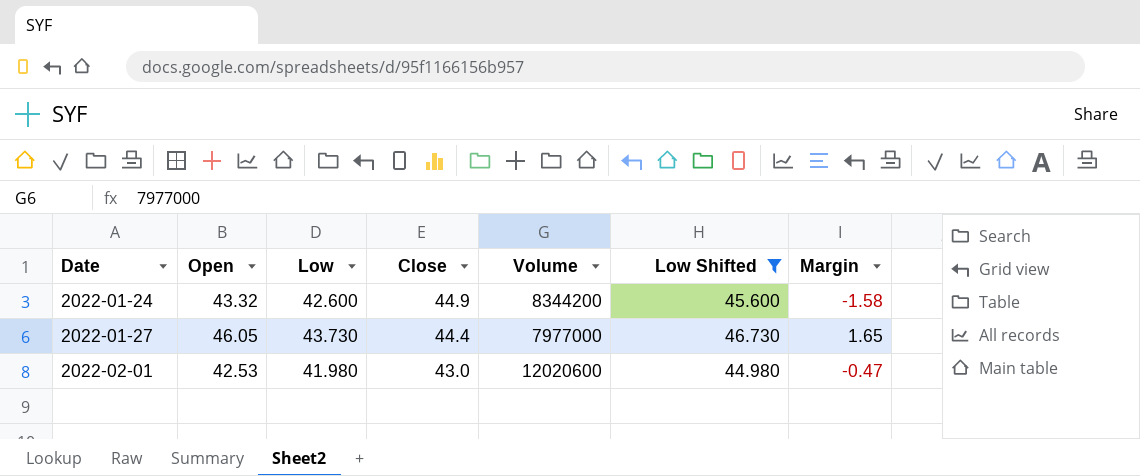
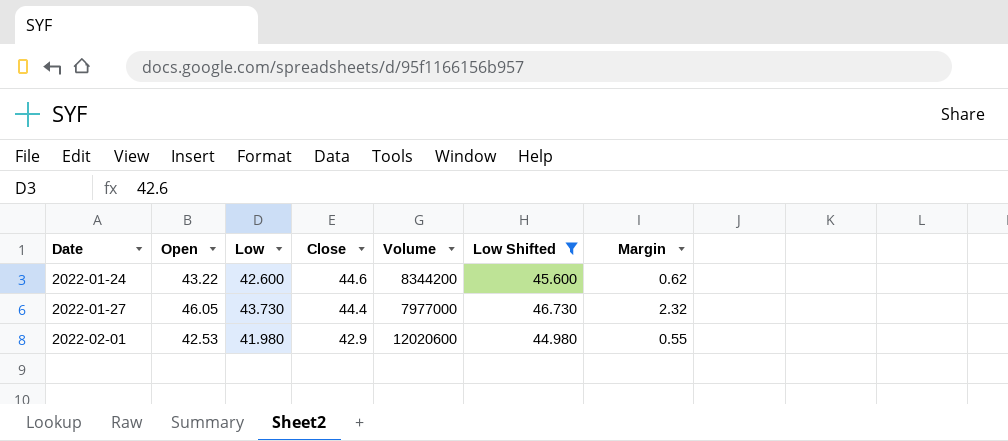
column Margin | formula: [Open] - [Close] -> [Open] - [Low]
2022-01-24 | Open: 43.32 -> 43.22
2022-01-24 | Close: 44.9 -> 44.6
2022-02-01 | Close: 43.0 -> 42.9

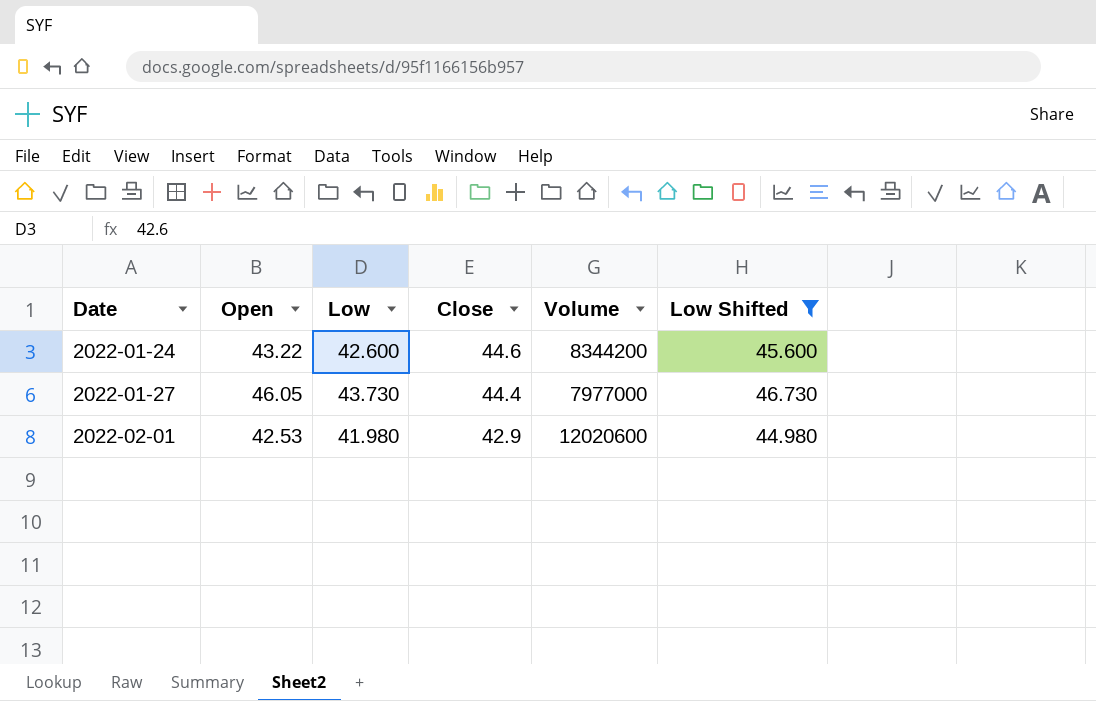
column Margin | formula: [Open] - [Low] -> none

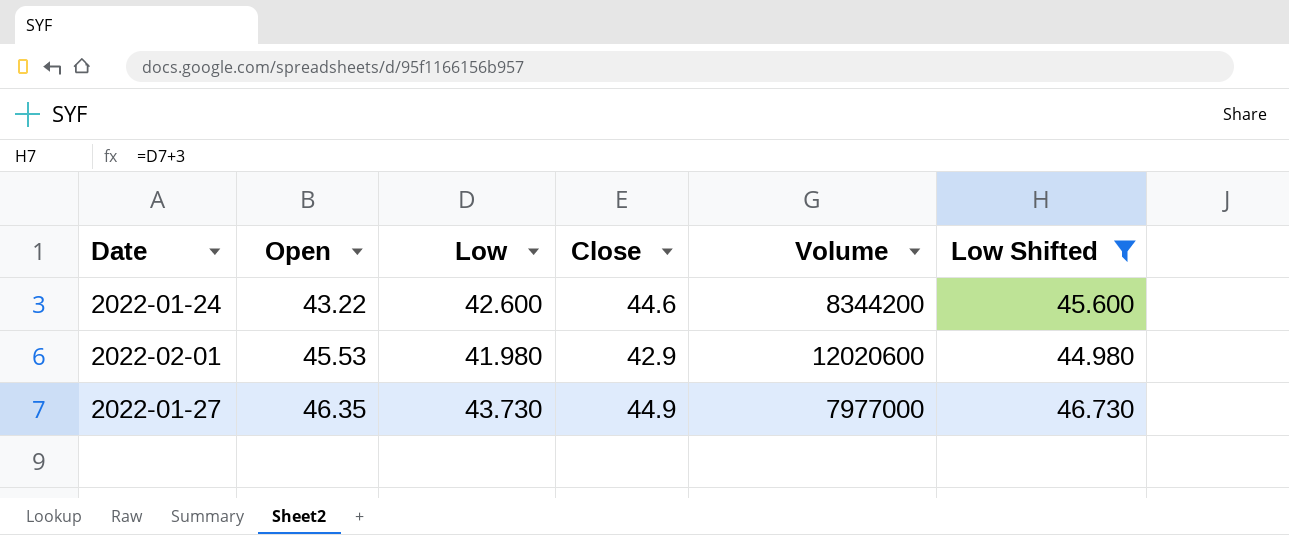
row order: Date ascending -> Open ascending
2022-02-01 | Open: 42.53 -> 45.53
2022-01-27 | Open: 46.05 -> 46.35
2022-01-27 | Close: 44.4 -> 44.9

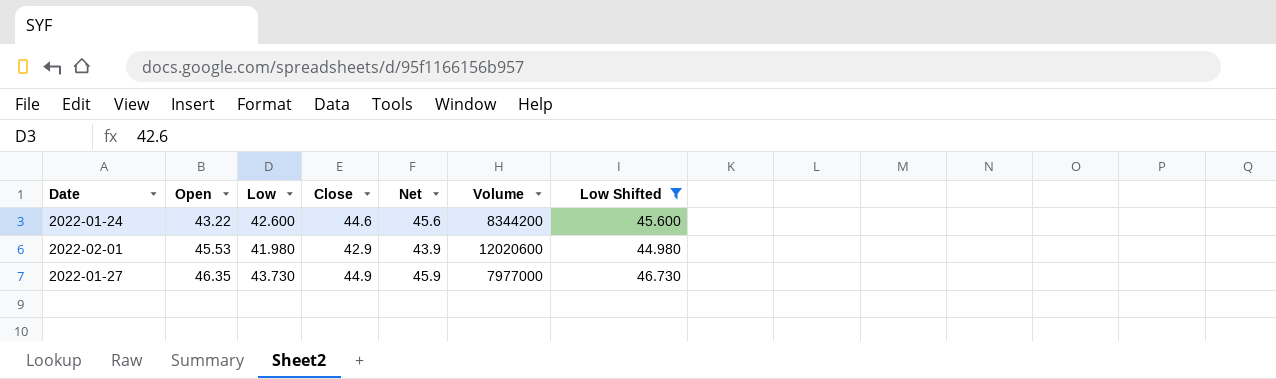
column Net | formula: none -> [Close] + 1

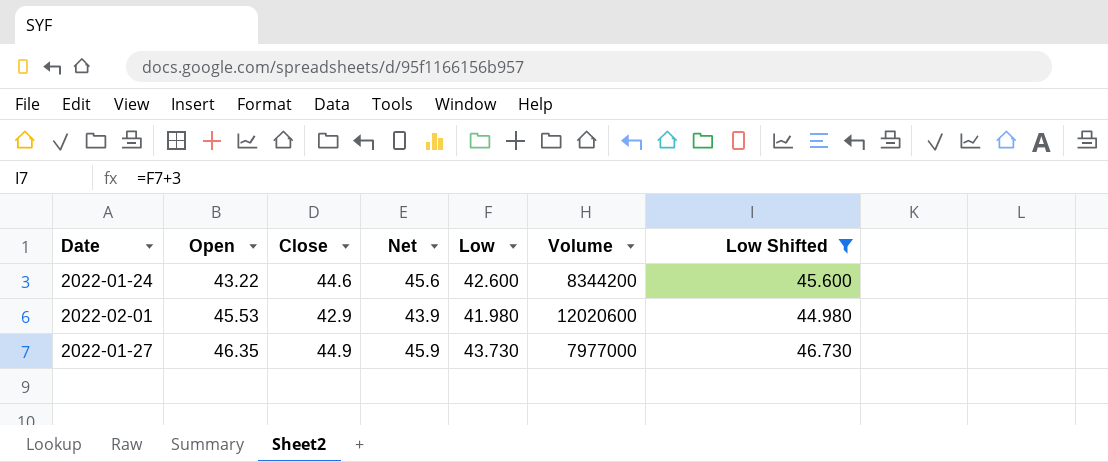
column Low | position: 3 -> 5

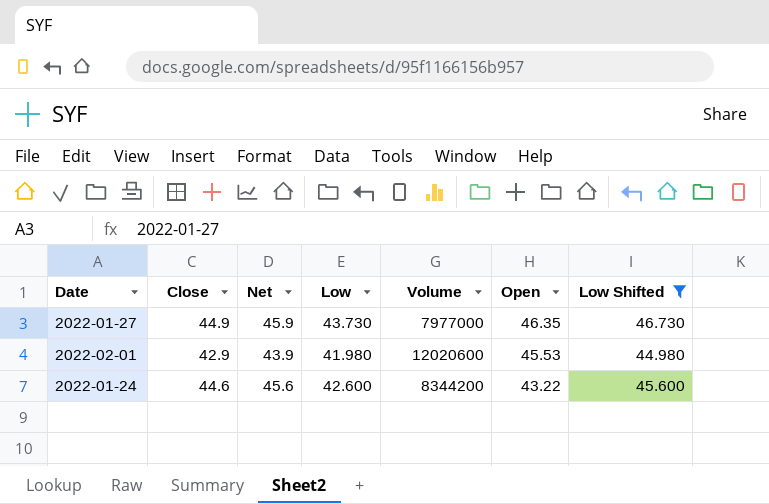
row order: Open ascending -> Open descending
column Open | position: 2 -> 6

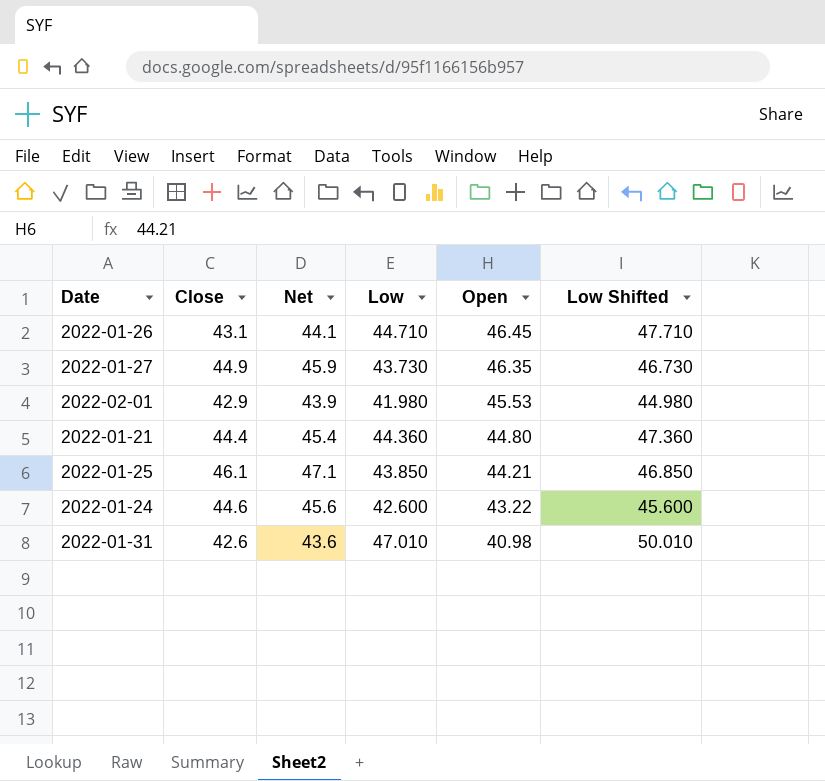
filter: Low Shifted <= 46.730 -> none
column Volume | position: 5 -> none

